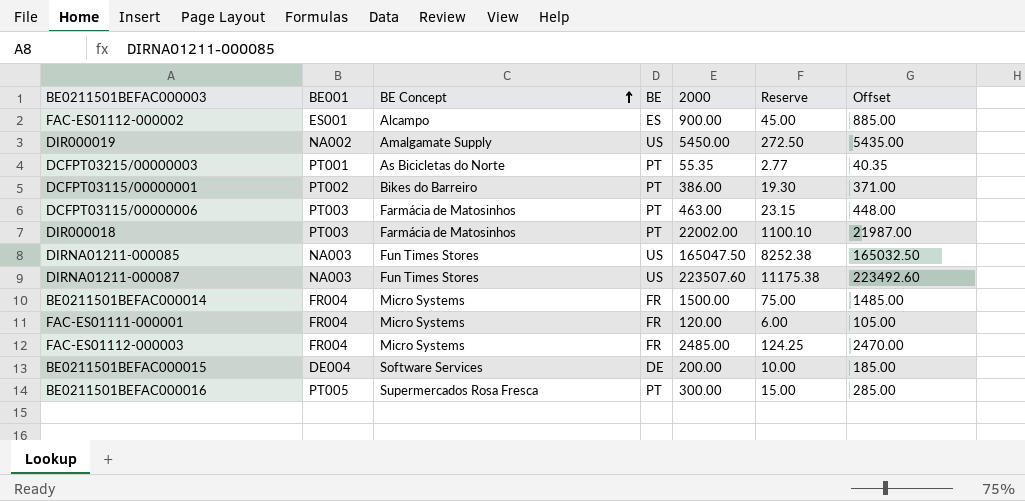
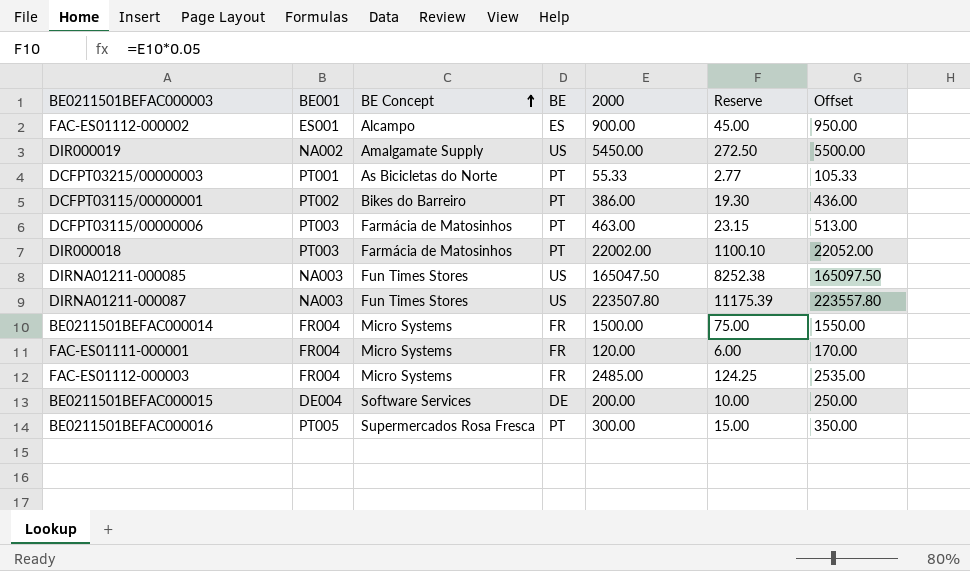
column Offset | formula: [2000] - 15 -> [2000] + 50
DCFPT03215/00000003 | 2000: 55.35 -> 55.33
DIRNA01211-000087 | 2000: 223507.60 -> 223507.80
DIRNA01211-000087 | Reserve: 11175.38 -> 11175.39

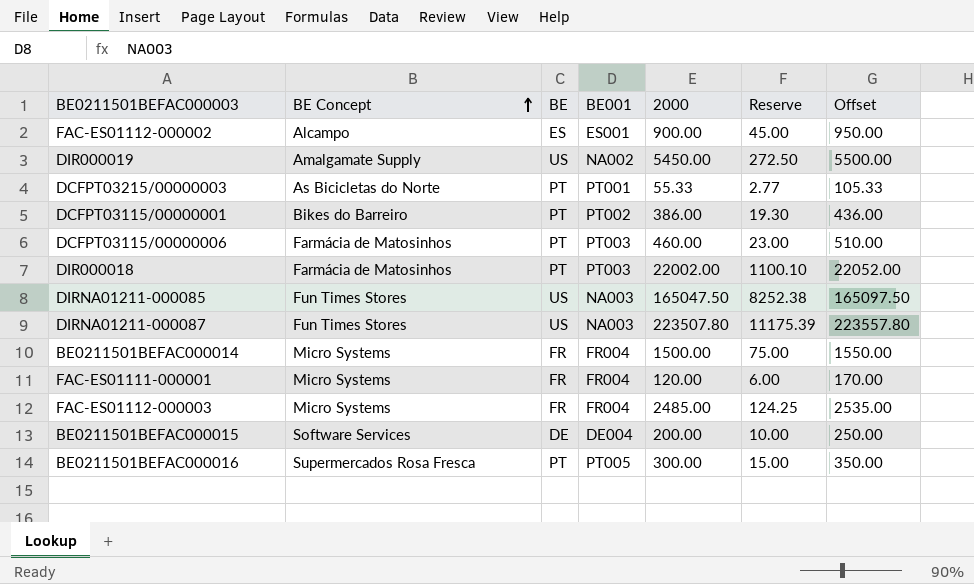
column BE001 | position: 2 -> 4
DCFPT03115/00000006 | 2000: 463.00 -> 460.00
DCFPT03115/00000006 | Reserve: 23.15 -> 23.00
DCFPT03115/00000006 | Offset: 513.00 -> 510.00

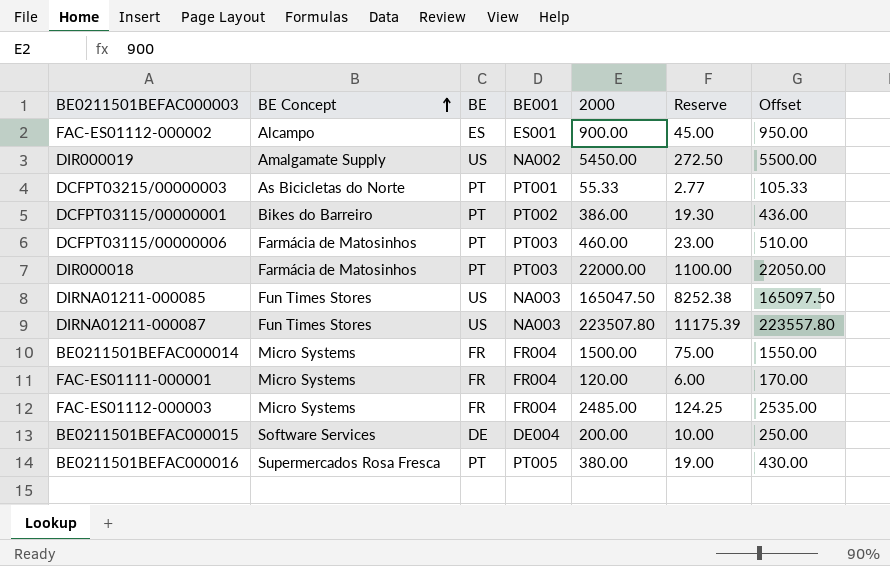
DIR000018 | 2000: 22002.00 -> 22000.00
DIR000018 | Reserve: 1100.10 -> 1100.00
DIR000018 | Offset: 22052.00 -> 22050.00
BE0211501BEFAC000016 | 2000: 300.00 -> 380.00
BE0211501BEFAC000016 | Reserve: 15.00 -> 19.00
BE0211501BEFAC000016 | Offset: 350.00 -> 430.00

